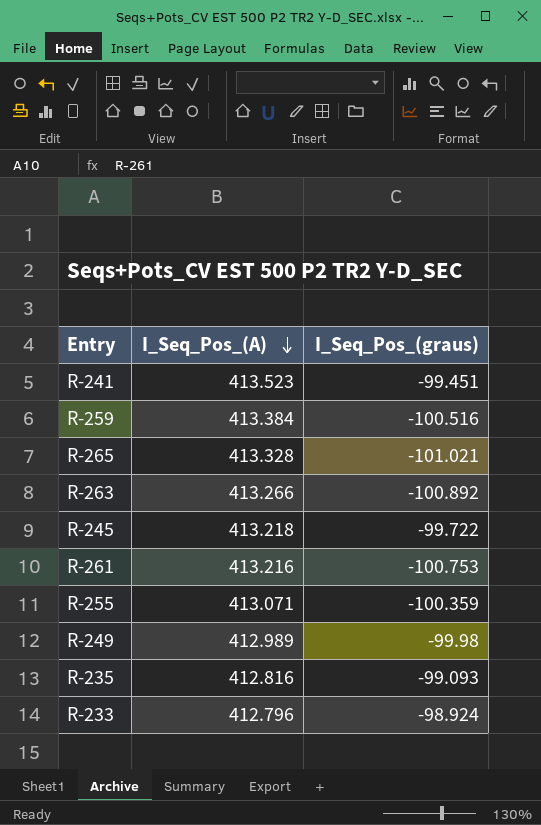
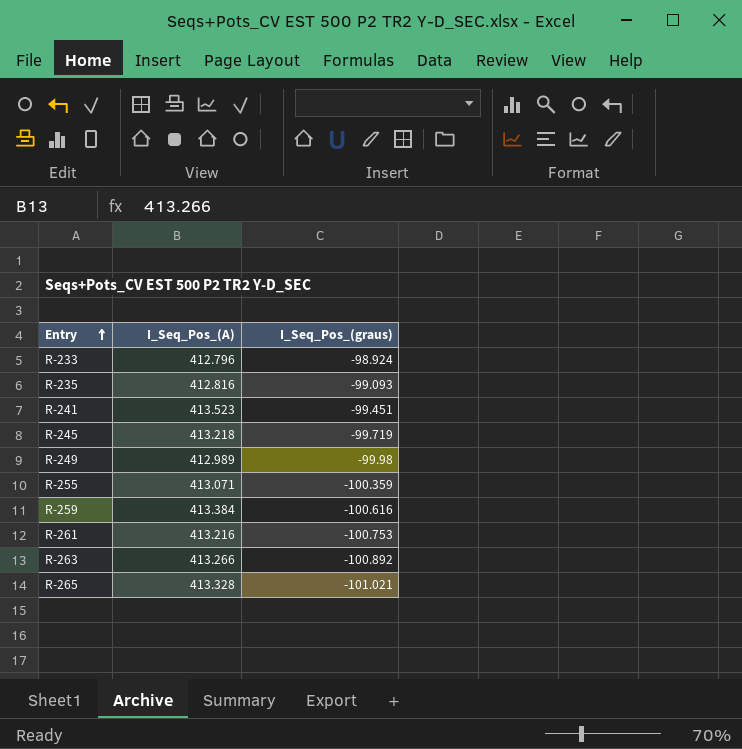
row order: I_Seq_Pos_(A) descending -> Entry ascending
R-245 | I_Seq_Pos_(graus): -99.722 -> -99.719
R-259 | I_Seq_Pos_(graus): -100.516 -> -100.616

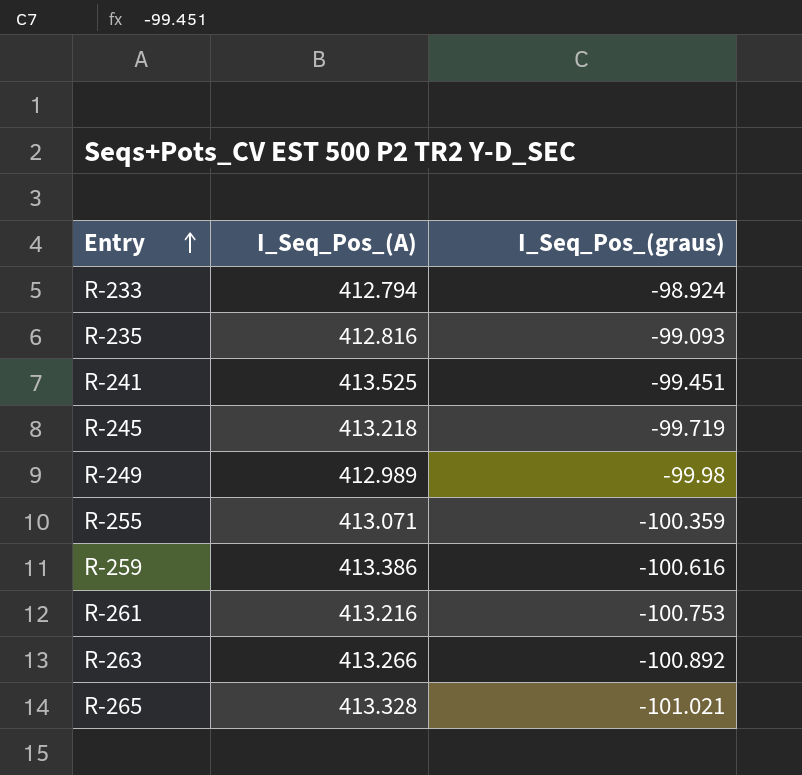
R-233 | I_Seq_Pos_(A): 412.796 -> 412.794
R-241 | I_Seq_Pos_(A): 413.523 -> 413.525
R-259 | I_Seq_Pos_(A): 413.384 -> 413.386

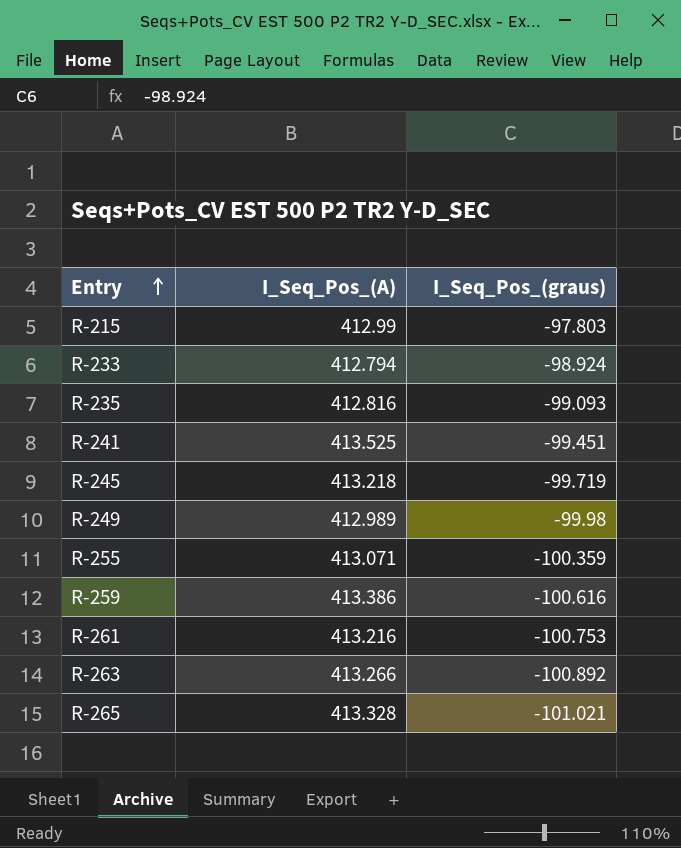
row R-215: none -> 412.99 | -97.803

